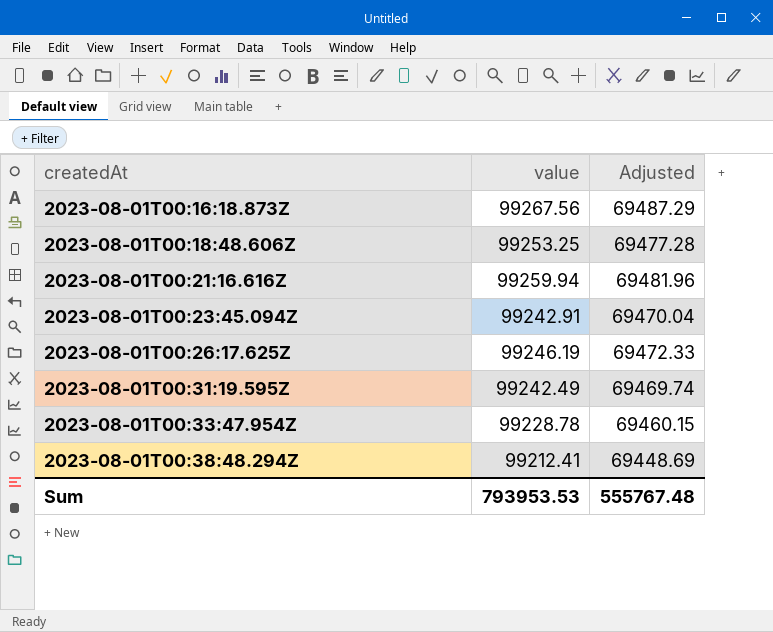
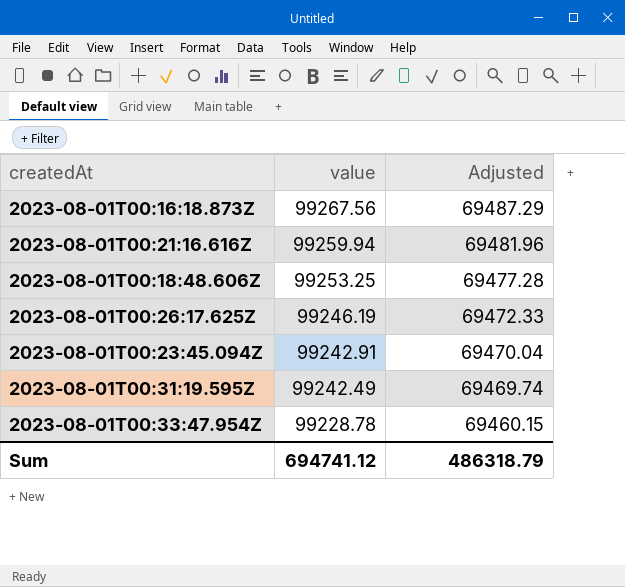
row order: createdAt ascending -> value descending
row 2023-08-01T00:38:48.294Z: 99212.41 | 69448.69 -> none
Sum | value: 793953.53 -> 694741.12
Sum | Adjusted: 555767.48 -> 486318.79

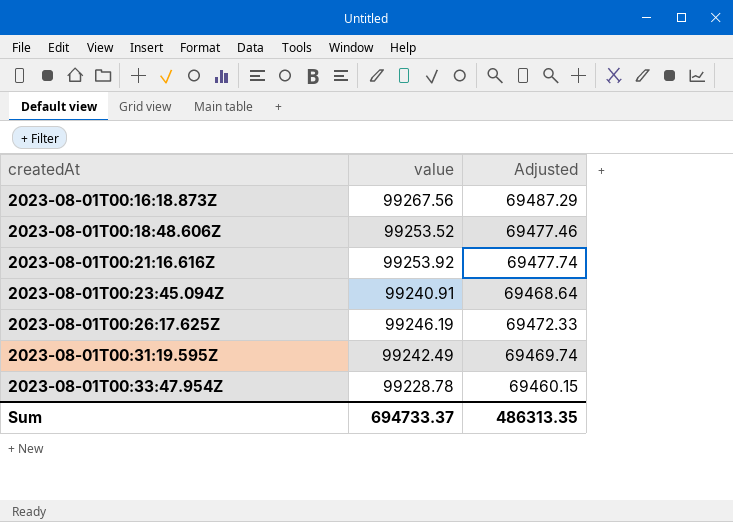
row order: value descending -> createdAt ascending
2023-08-01T00:18:48.606Z | value: 99253.25 -> 99253.52
2023-08-01T00:18:48.606Z | Adjusted: 69477.28 -> 69477.46
2023-08-01T00:21:16.616Z | value: 99259.94 -> 99253.92
2023-08-01T00:21:16.616Z | Adjusted: 69481.96 -> 69477.74
2023-08-01T00:23:45.094Z | value: 99242.91 -> 99240.91
2023-08-01T00:23:45.094Z | Adjusted: 69470.04 -> 69468.64
Sum | value: 694741.12 -> 694733.37
Sum | Adjusted: 486318.79 -> 486313.35

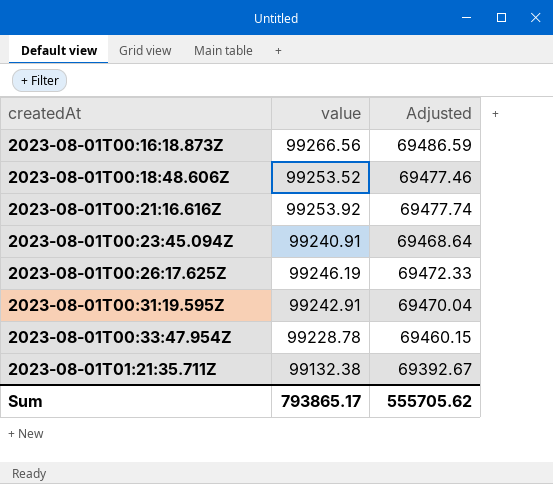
2023-08-01T00:16:18.873Z | value: 99267.56 -> 99266.56
2023-08-01T00:16:18.873Z | Adjusted: 69487.29 -> 69486.59
2023-08-01T00:31:19.595Z | value: 99242.49 -> 99242.91
2023-08-01T00:31:19.595Z | Adjusted: 69469.74 -> 69470.04
row 2023-08-01T01:21:35.711Z: none -> 99132.38 | 69392.67
Sum | value: 694733.37 -> 793865.17
Sum | Adjusted: 486313.35 -> 555705.62

